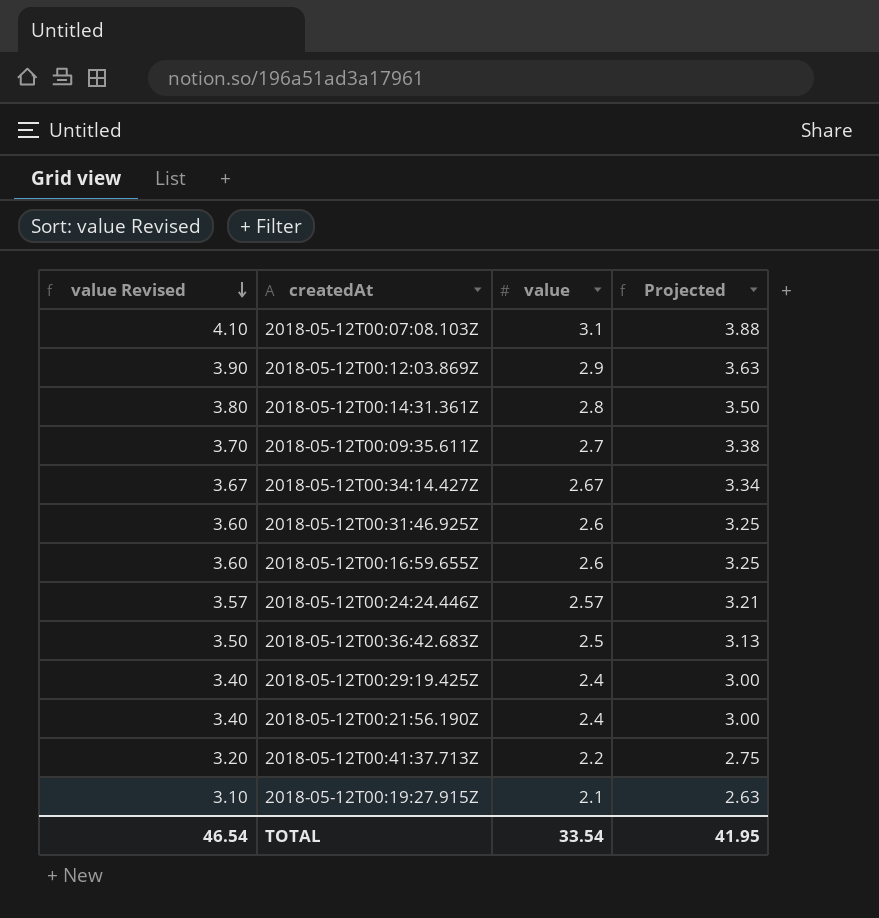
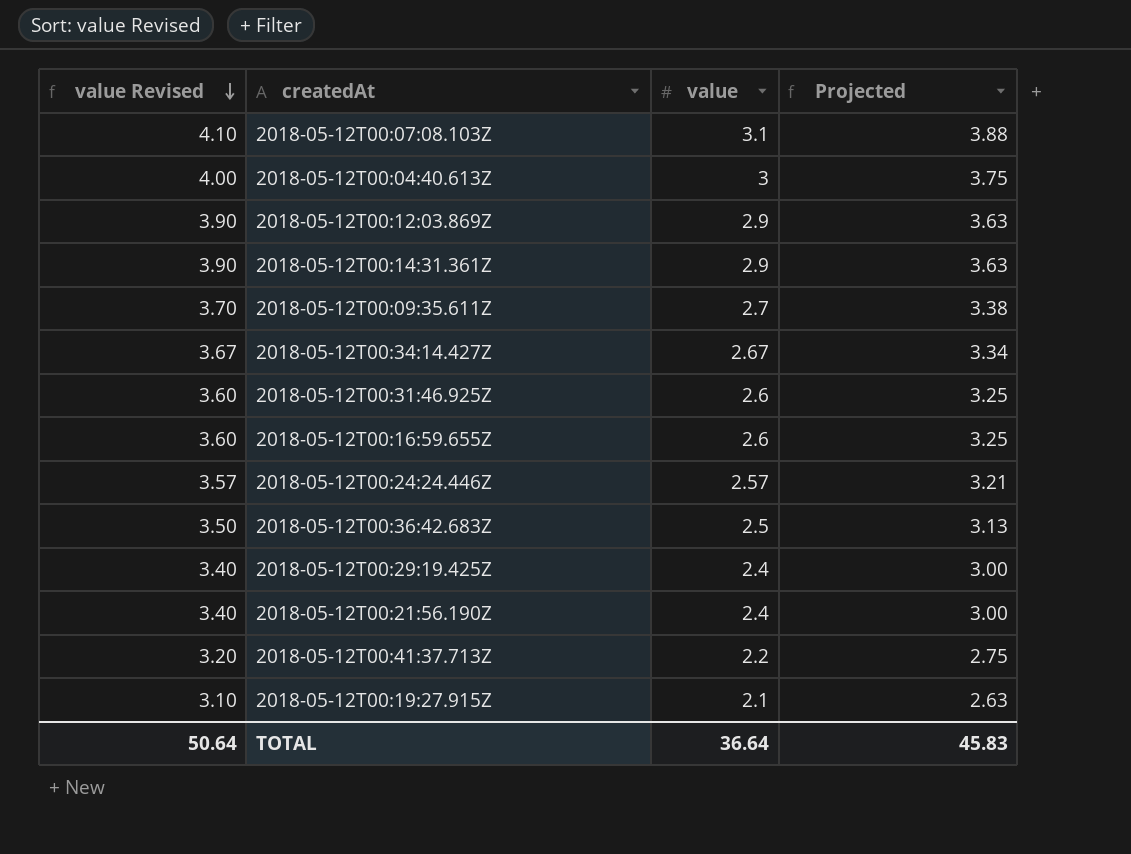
row 2018-05-12T00:04:40.613Z: none -> 4.00 | 3 | 3.75
2018-05-12T00:14:31.361Z | value Revised: 3.80 -> 3.90
2018-05-12T00:14:31.361Z | value: 2.8 -> 2.9
2018-05-12T00:14:31.361Z | Projected: 3.50 -> 3.63
TOTAL | value Revised: 46.54 -> 50.64
TOTAL | value: 33.54 -> 36.64
TOTAL | Projected: 41.95 -> 45.83

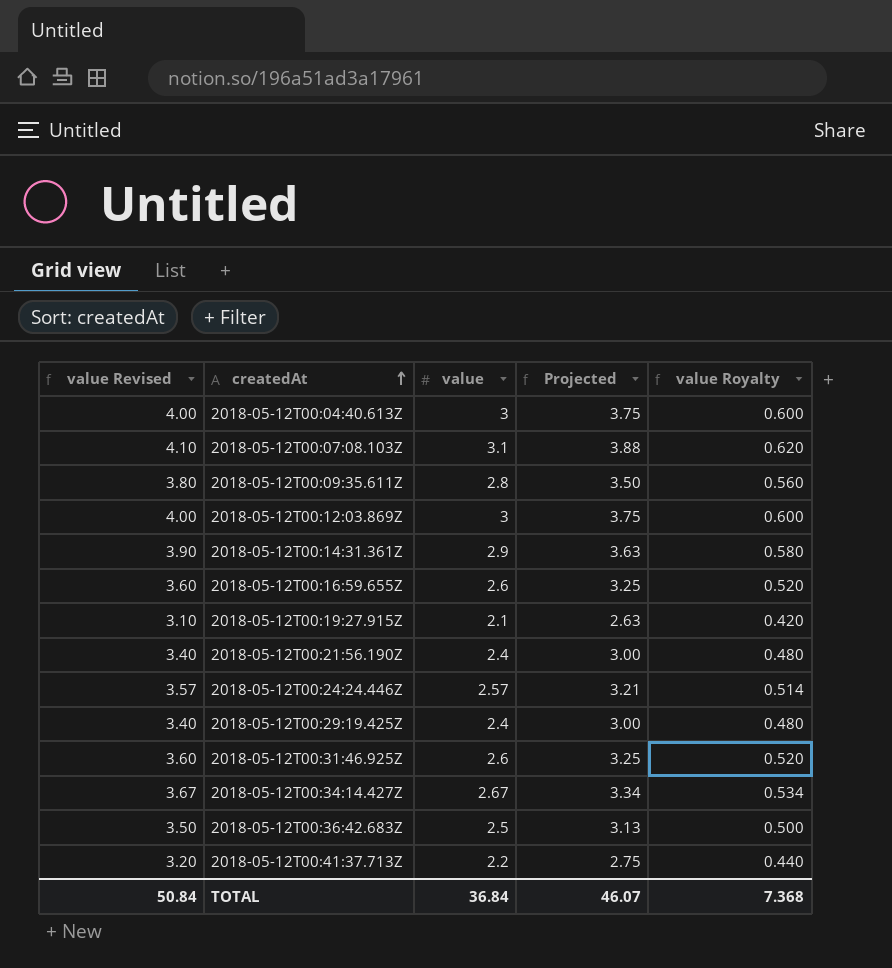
row order: value Revised descending -> createdAt ascending
column value Royalty | formula: none -> [value] * 0.2
2018-05-12T00:09:35.611Z | value Revised: 3.70 -> 3.80
2018-05-12T00:09:35.611Z | value: 2.7 -> 2.8
2018-05-12T00:09:35.611Z | Projected: 3.38 -> 3.50
2018-05-12T00:12:03.869Z | value Revised: 3.90 -> 4.00
2018-05-12T00:12:03.869Z | value: 2.9 -> 3
2018-05-12T00:12:03.869Z | Projected: 3.63 -> 3.75
TOTAL | value Revised: 50.64 -> 50.84
TOTAL | value: 36.64 -> 36.84
TOTAL | Projected: 45.83 -> 46.07

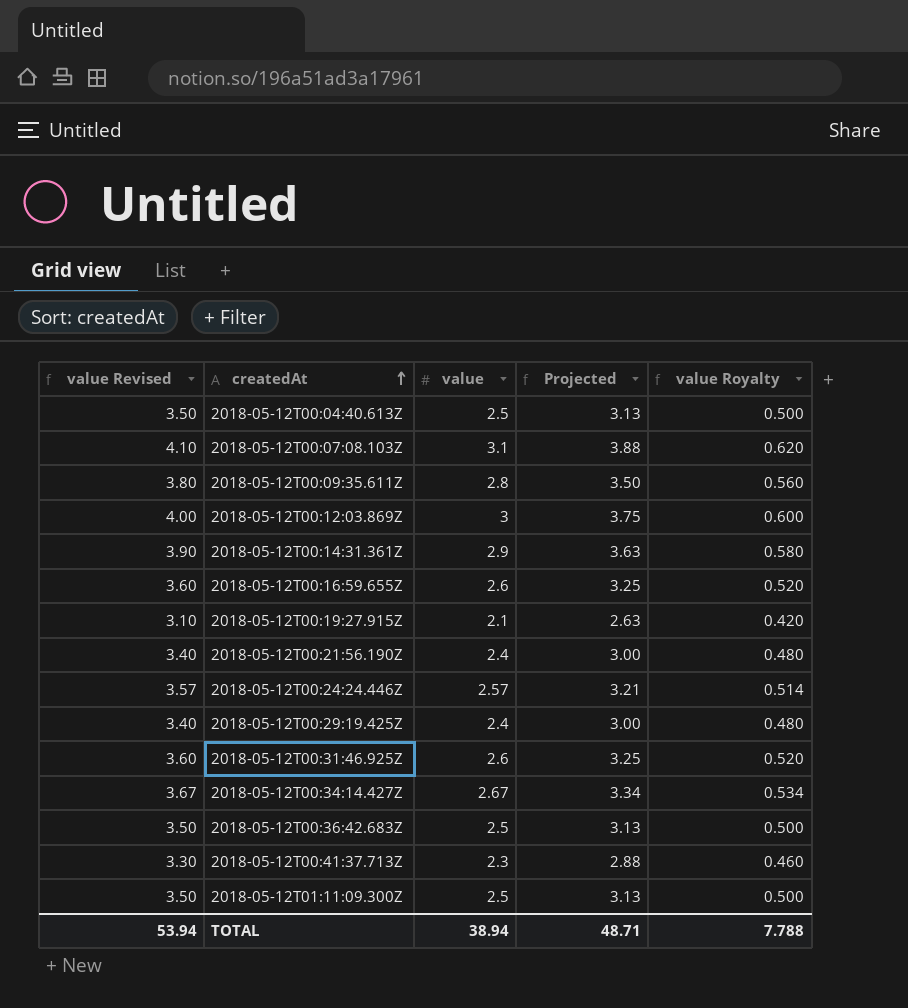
2018-05-12T00:04:40.613Z | value Revised: 4.00 -> 3.50
2018-05-12T00:04:40.613Z | value: 3 -> 2.5
2018-05-12T00:04:40.613Z | Projected: 3.75 -> 3.13
2018-05-12T00:04:40.613Z | value Royalty: 0.600 -> 0.500
2018-05-12T00:41:37.713Z | value Revised: 3.20 -> 3.30
2018-05-12T00:41:37.713Z | value: 2.2 -> 2.3
2018-05-12T00:41:37.713Z | Projected: 2.75 -> 2.88
2018-05-12T00:41:37.713Z | value Royalty: 0.440 -> 0.460
row 2018-05-12T01:11:09.300Z: none -> 3.50 | 2.5 | 3.13 | 0.500
TOTAL | value Revised: 50.84 -> 53.94
TOTAL | value: 36.84 -> 38.94
TOTAL | Projected: 46.07 -> 48.71
TOTAL | value Royalty: 7.368 -> 7.788

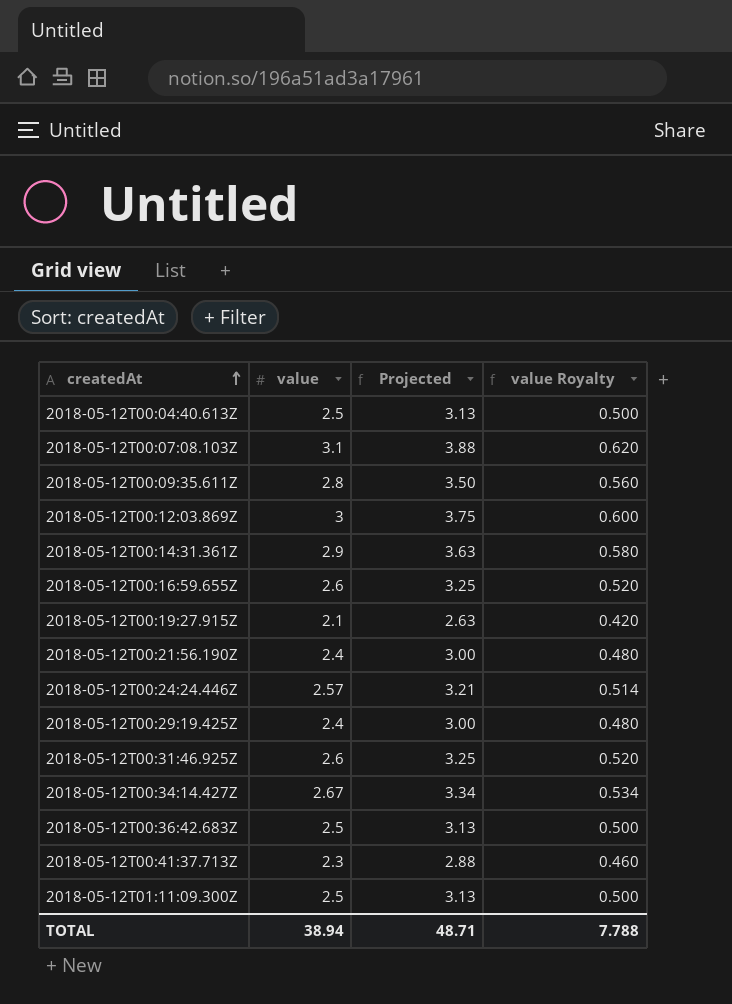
column value Revised | formula: [value] + 1 -> none

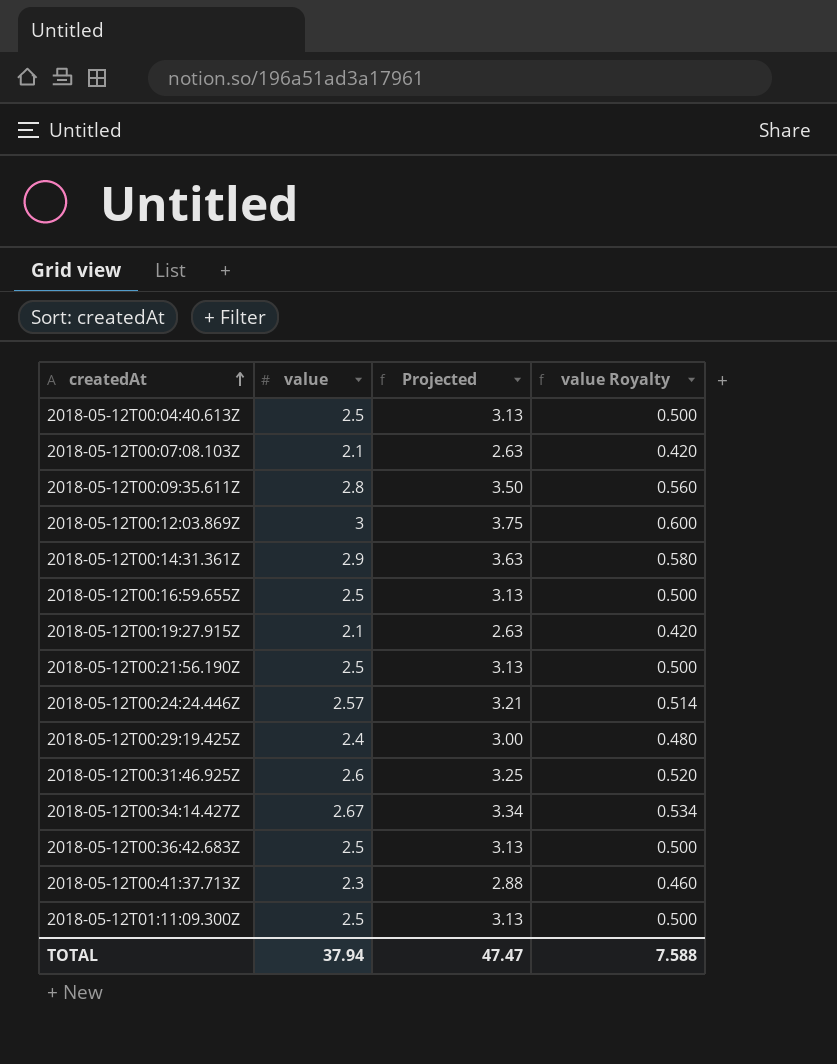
2018-05-12T00:07:08.103Z | value: 3.1 -> 2.1
2018-05-12T00:07:08.103Z | Projected: 3.88 -> 2.63
2018-05-12T00:07:08.103Z | value Royalty: 0.620 -> 0.420
2018-05-12T00:16:59.655Z | value: 2.6 -> 2.5
2018-05-12T00:16:59.655Z | Projected: 3.25 -> 3.13
2018-05-12T00:16:59.655Z | value Royalty: 0.520 -> 0.500
2018-05-12T00:21:56.190Z | value: 2.4 -> 2.5
2018-05-12T00:21:56.190Z | Projected: 3.00 -> 3.13
2018-05-12T00:21:56.190Z | value Royalty: 0.480 -> 0.500
TOTAL | value: 38.94 -> 37.94
TOTAL | Projected: 48.71 -> 47.47
TOTAL | value Royalty: 7.788 -> 7.588

